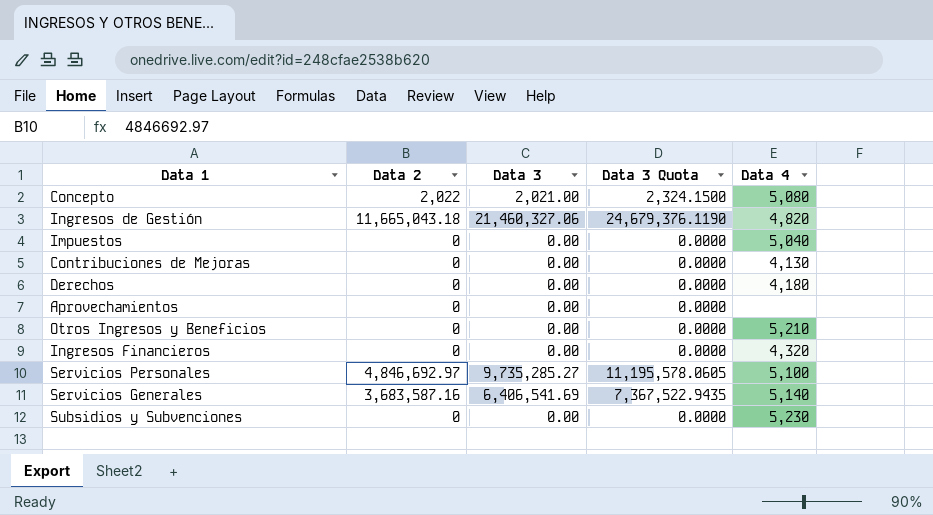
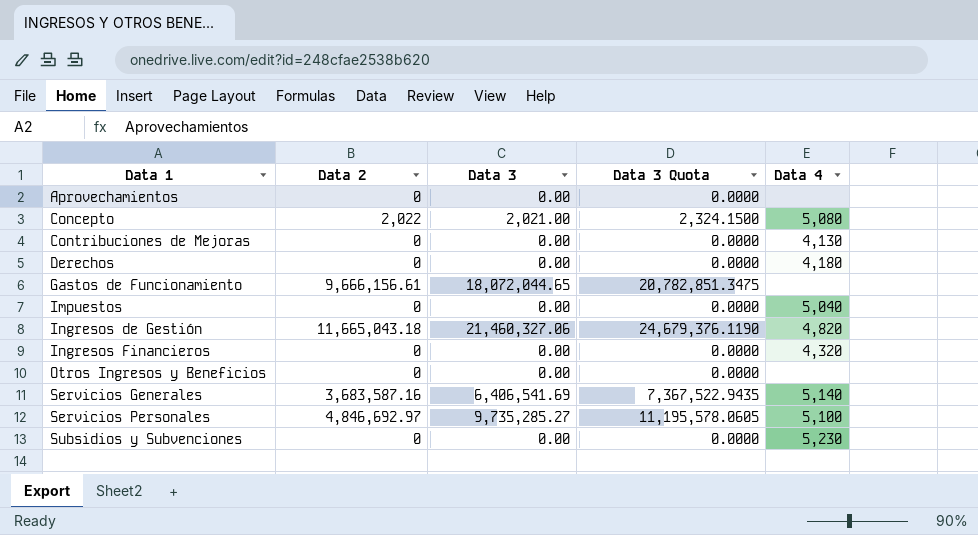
row order: none -> Data 1 ascending
row Gastos de Funcionamiento: none -> 9,666,156.61 | 18,072,044.65 | 20,782,851.3475 | none
Otros Ingresos y Beneficios | Data 4: 5,210 -> none

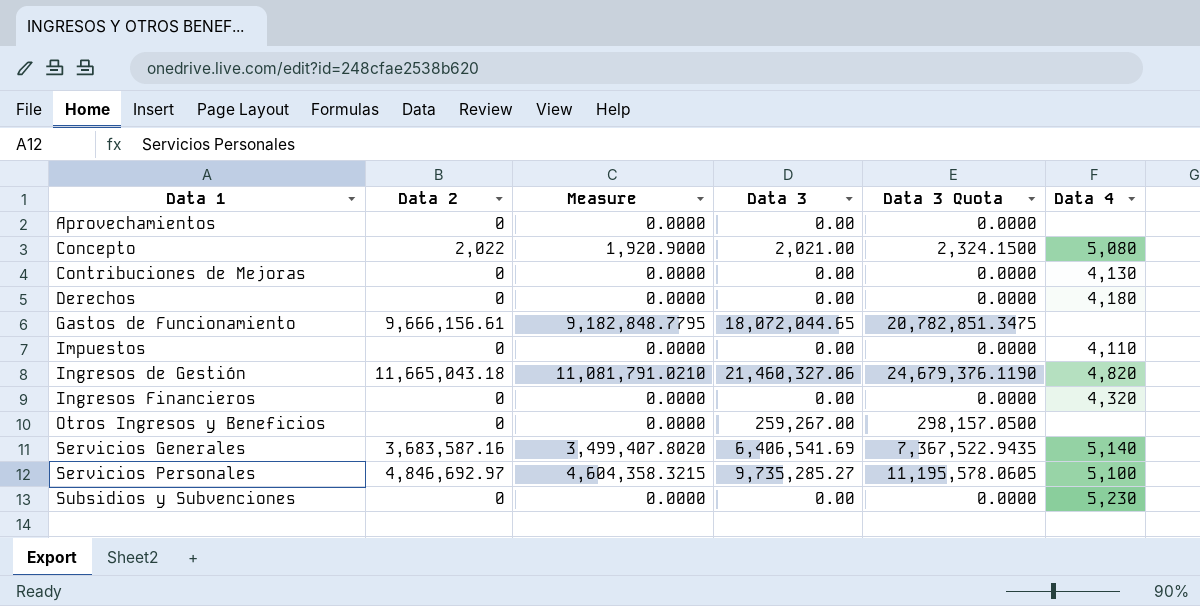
column Measure | formula: none -> [Data 2] * 0.95
Impuestos | Data 4: 5,040 -> 4,110
Otros Ingresos y Beneficios | Data 3: 0.00 -> 259,267.00
Otros Ingresos y Beneficios | Data 3 Quota: 0.0000 -> 298,157.0500

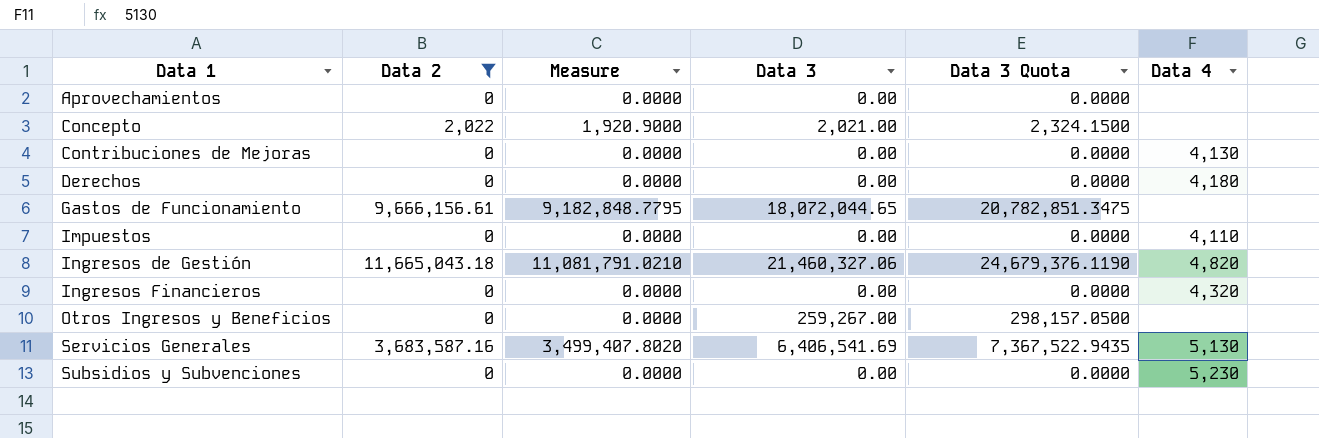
filter: none -> Data 2 != 4,846,692.97
Concepto | Data 4: 5,080 -> none
Servicios Generales | Data 4: 5,140 -> 5,130

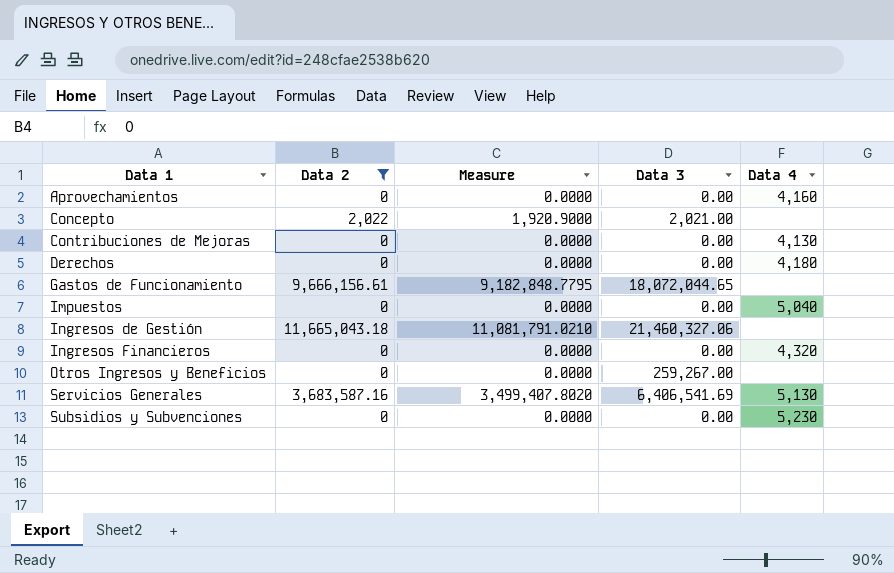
column Data 3 Quota | formula: [Data 3] * 1.15 -> none
Aprovechamientos | Data 4: none -> 4,160
Impuestos | Data 4: 4,110 -> 5,040
Ingresos de Gestión | Data 4: 4,820 -> none

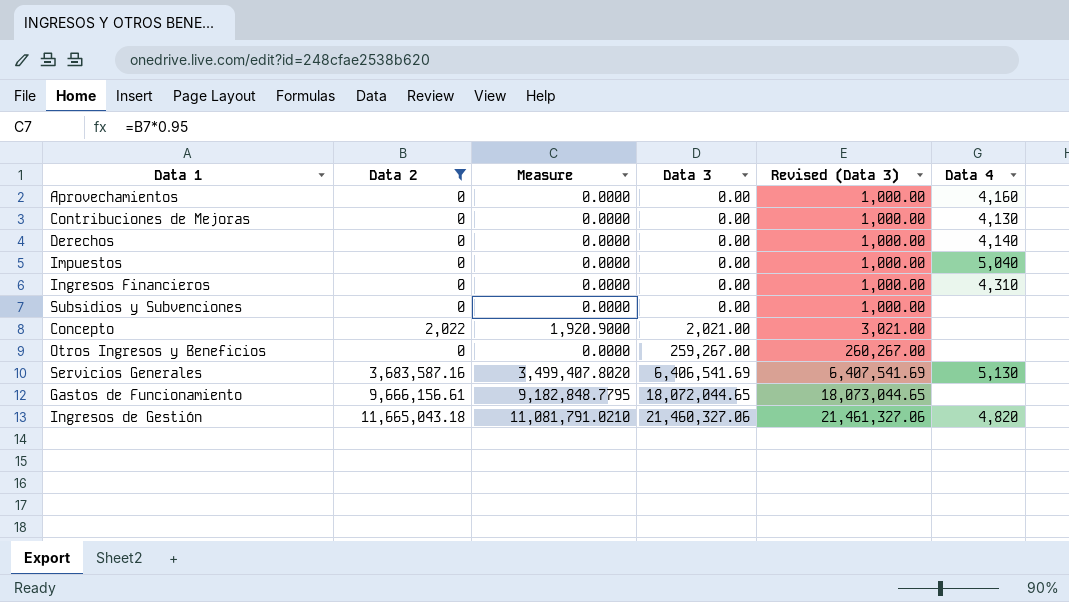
row order: Data 1 ascending -> Data 3 ascending
column Revised (Data 3) | formula: none -> [Data 3] + 1000
Derechos | Data 4: 4,180 -> 4,140
Ingresos Financieros | Data 4: 4,320 -> 4,310
Subsidios y Subvenciones | Data 4: 5,230 -> none
Ingresos de Gestión | Data 4: none -> 4,820

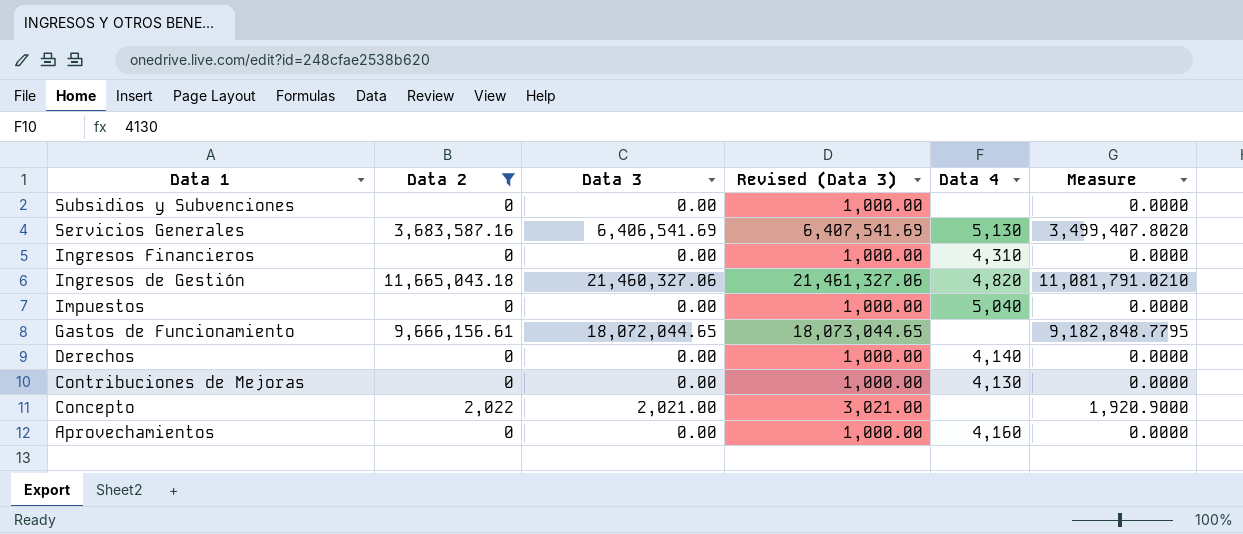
row order: Data 3 ascending -> Data 1 descending
column Measure | position: 3 -> 6
row Otros Ingresos y Beneficios: 0 | 0.0000 | 259,267.00 | 260,267.00 | none -> none

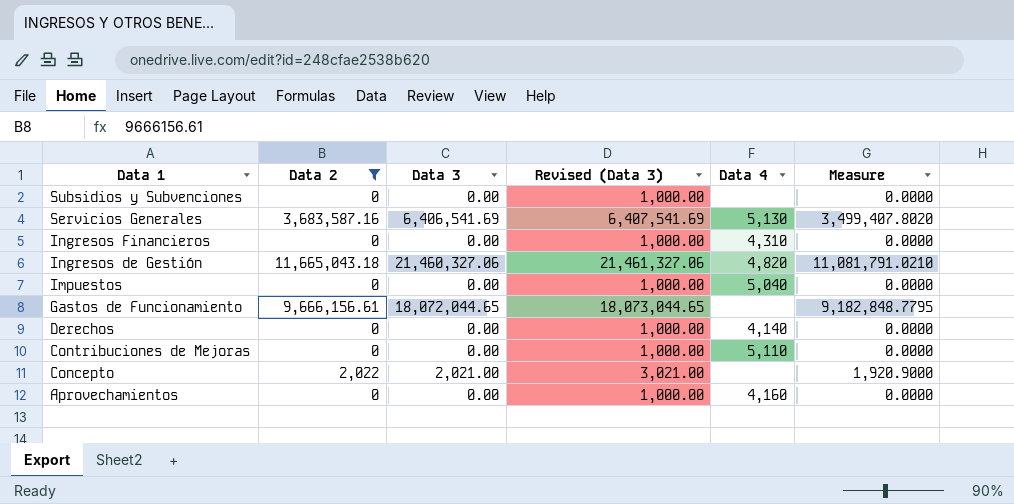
Contribuciones de Mejoras | Data 4: 4,130 -> 5,110

